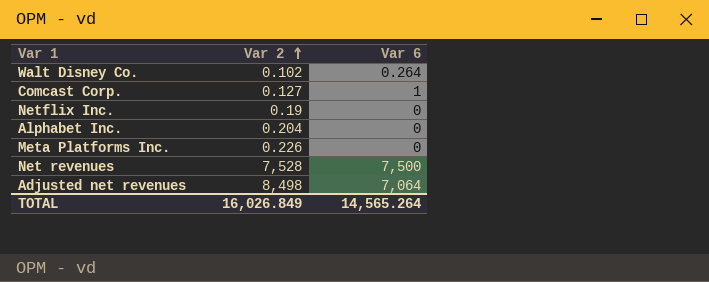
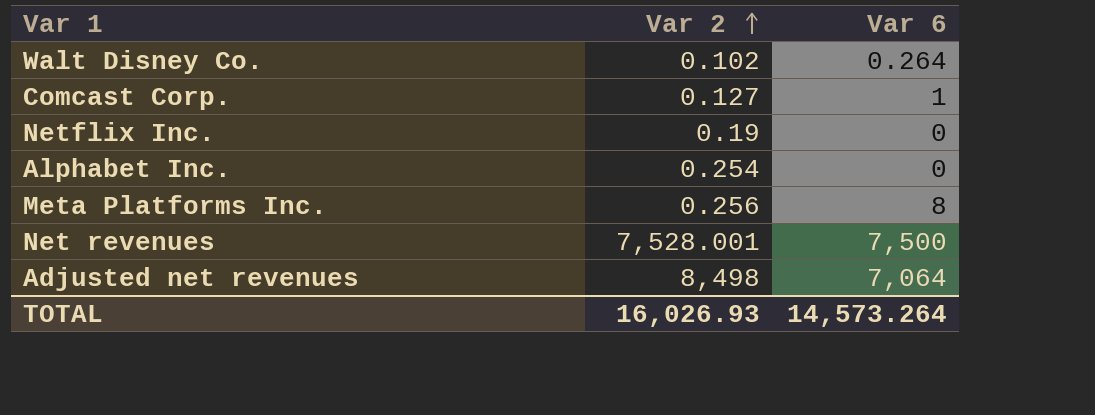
Alphabet Inc. | Var 2: 0.204 -> 0.254
Meta Platforms Inc. | Var 2: 0.226 -> 0.256
Meta Platforms Inc. | Var 6: 0 -> 8
Net revenues | Var 2: 7,528 -> 7,528.001
TOTAL | Var 2: 16,026.849 -> 16,026.93
TOTAL | Var 6: 14,565.264 -> 14,573.264

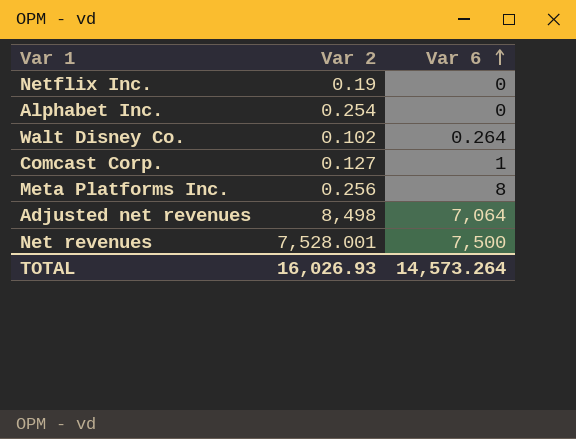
row order: Var 2 ascending -> Var 6 ascending

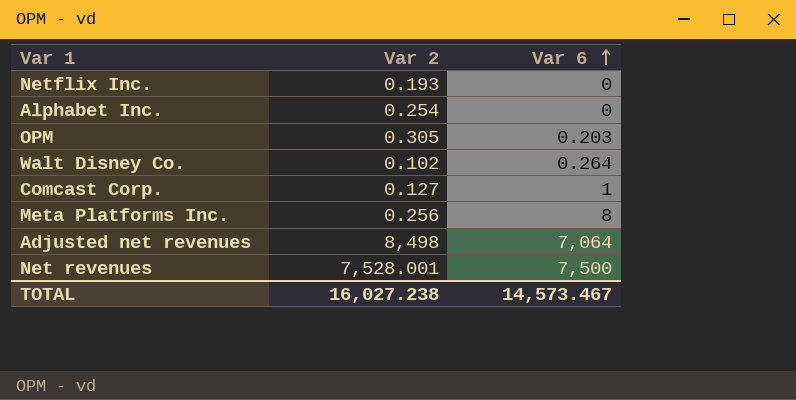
Netflix Inc. | Var 2: 0.19 -> 0.193
row OPM: none -> 0.305 | 0.203
TOTAL | Var 2: 16,026.93 -> 16,027.238
TOTAL | Var 6: 14,573.264 -> 14,573.467

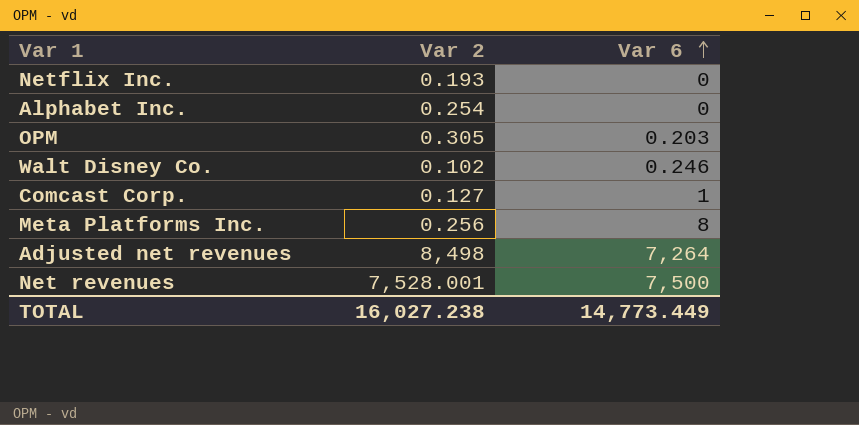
Walt Disney Co. | Var 6: 0.264 -> 0.246
Adjusted net revenues | Var 6: 7,064 -> 7,264
TOTAL | Var 6: 14,573.467 -> 14,773.449

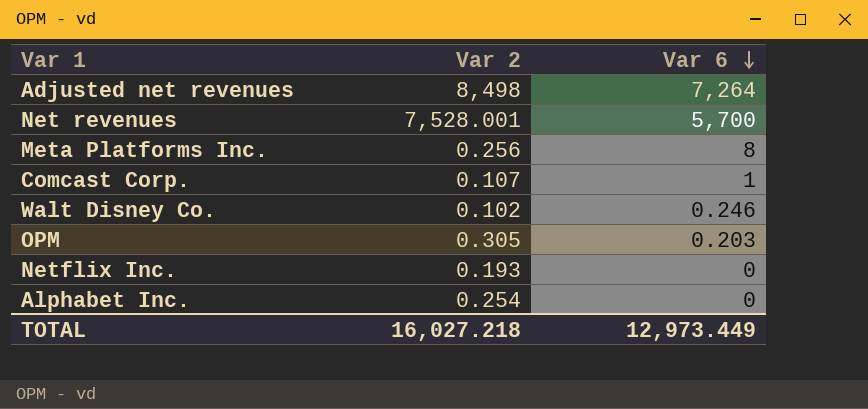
row order: Var 6 ascending -> Var 6 descending
Net revenues | Var 6: 7,500 -> 5,700
Comcast Corp. | Var 2: 0.127 -> 0.107
TOTAL | Var 2: 16,027.238 -> 16,027.218
TOTAL | Var 6: 14,773.449 -> 12,973.449

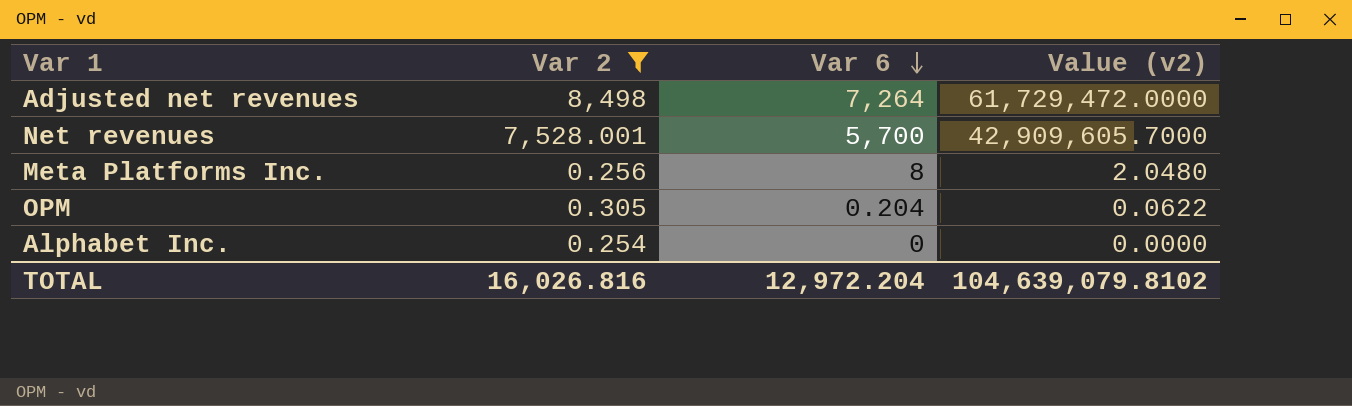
filter: none -> Var 2 >= 0.254
column Value (v2) | formula: none -> [Var 2] * [Var 6]
OPM | Var 6: 0.203 -> 0.204
TOTAL | Var 2: 16,027.218 -> 16,026.816
TOTAL | Var 6: 12,973.449 -> 12,972.204

